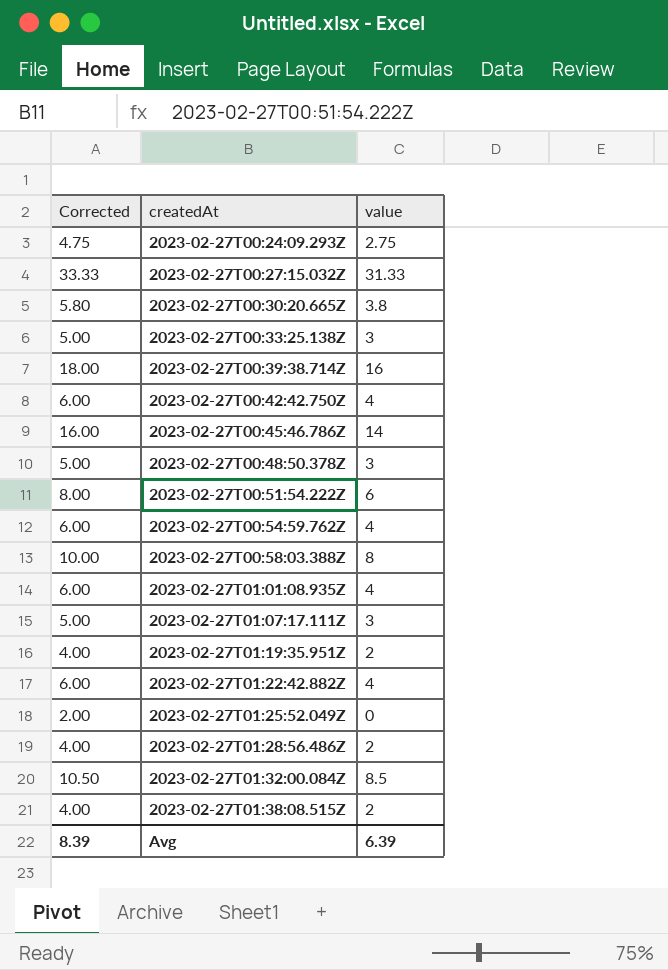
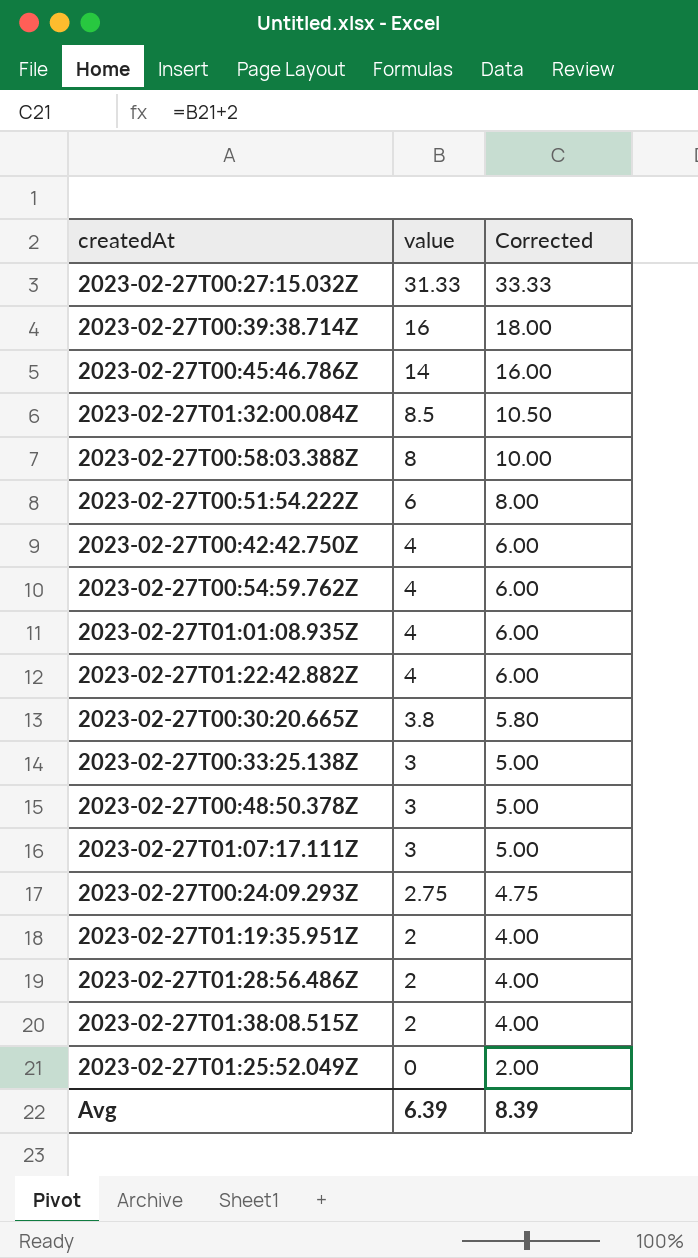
row order: createdAt ascending -> value descending
column Corrected | position: 1 -> 3

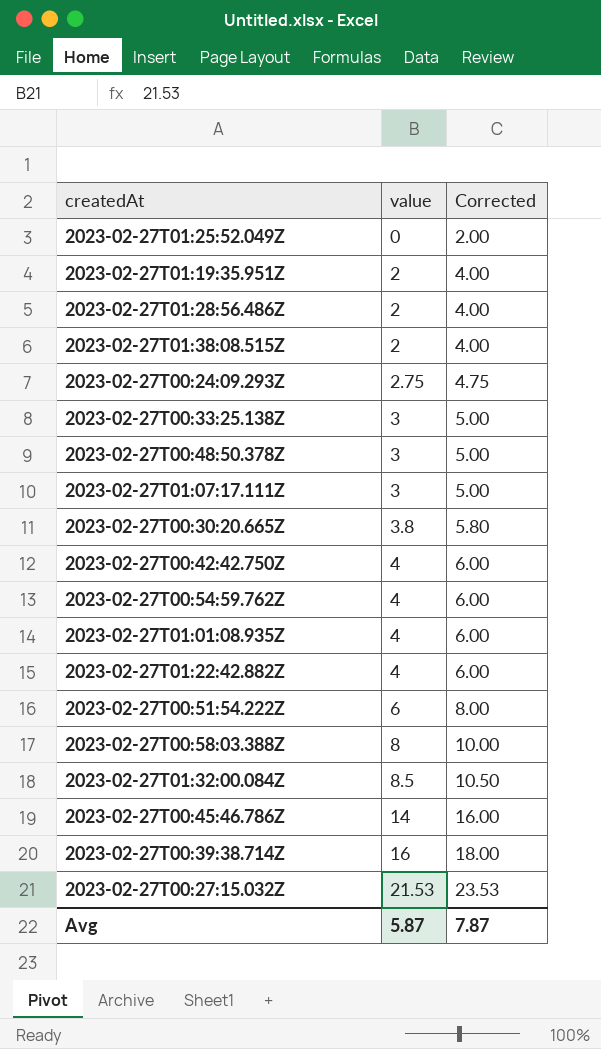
row order: value descending -> value ascending
2023-02-27T00:27:15.032Z | value: 31.33 -> 21.53
2023-02-27T00:27:15.032Z | Corrected: 33.33 -> 23.53
Avg | value: 6.39 -> 5.87
Avg | Corrected: 8.39 -> 7.87

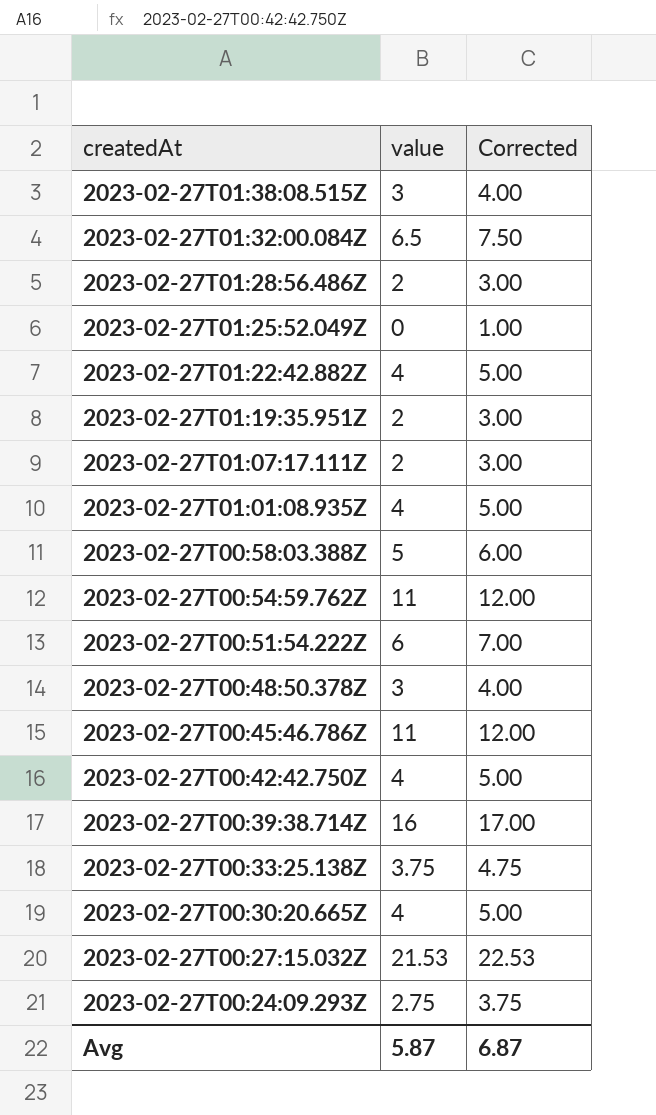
row order: value ascending -> createdAt descending
column Corrected | formula: [value] + 2 -> [value] + 1
2023-02-27T01:38:08.515Z | value: 2 -> 3
2023-02-27T01:32:00.084Z | value: 8.5 -> 6.5
2023-02-27T01:07:17.111Z | value: 3 -> 2
2023-02-27T00:58:03.388Z | value: 8 -> 5
2023-02-27T00:54:59.762Z | value: 4 -> 11
2023-02-27T00:45:46.786Z | value: 14 -> 11
2023-02-27T00:33:25.138Z | value: 3 -> 3.75
2023-02-27T00:30:20.665Z | value: 3.8 -> 4
Avg | Corrected: 7.87 -> 6.87

